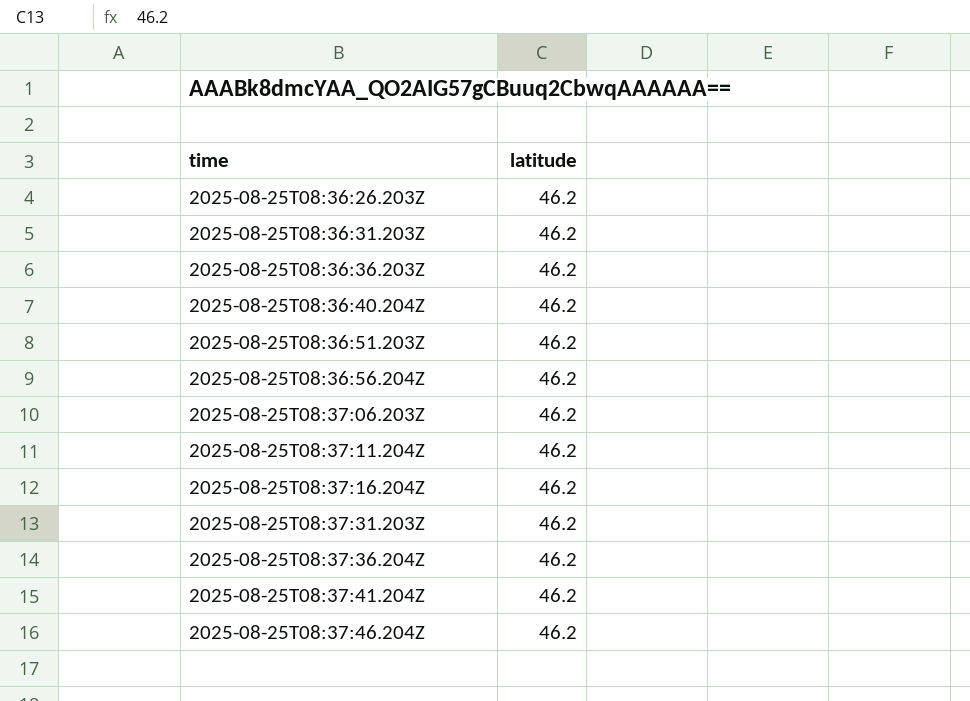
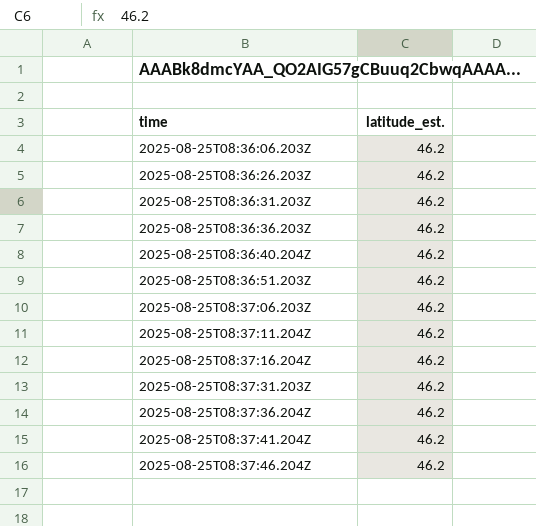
column name: latitude -> latitude_est.
row 2025-08-25T08:36:56.204Z: 46.2 -> none
row 2025-08-25T08:36:06.203Z: none -> 46.2

